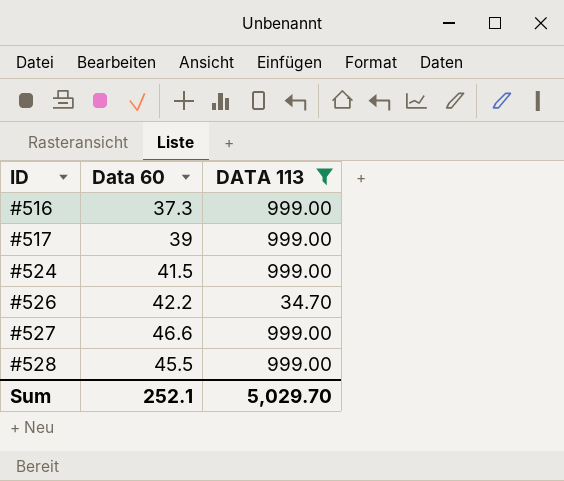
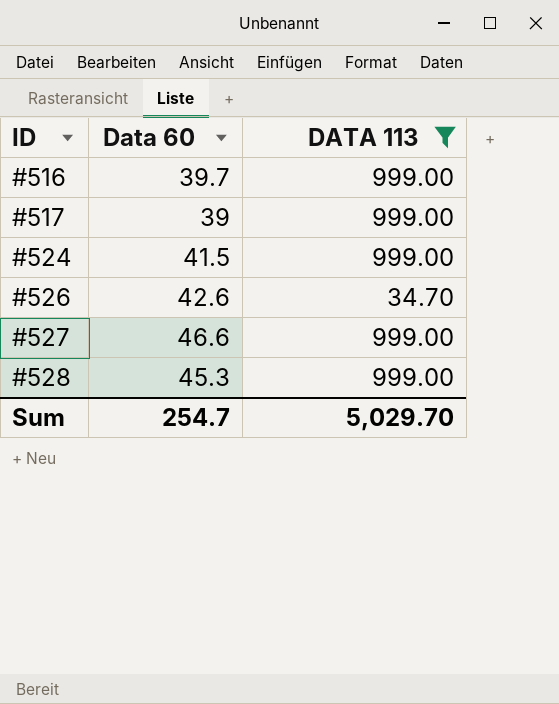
#516 | Data 60: 37.3 -> 39.7
#526 | Data 60: 42.2 -> 42.6
#528 | Data 60: 45.5 -> 45.3
Sum | Data 60: 252.1 -> 254.7

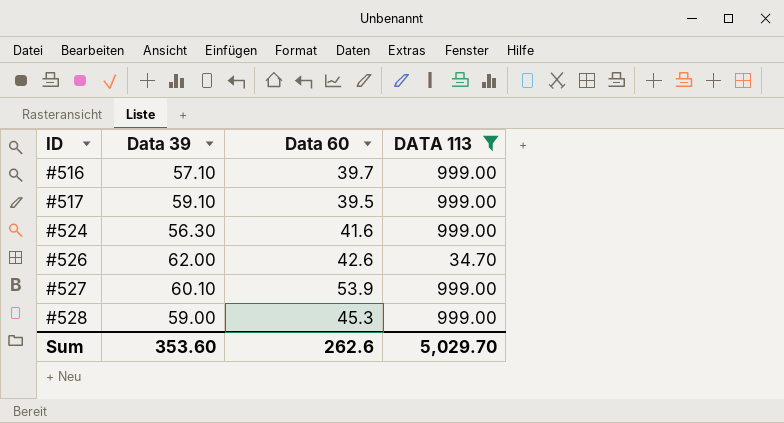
column Data 39 | position: none -> 2
#517 | Data 60: 39 -> 39.5
#524 | Data 60: 41.5 -> 41.6
#527 | Data 60: 46.6 -> 53.9
Sum | Data 60: 254.7 -> 262.6

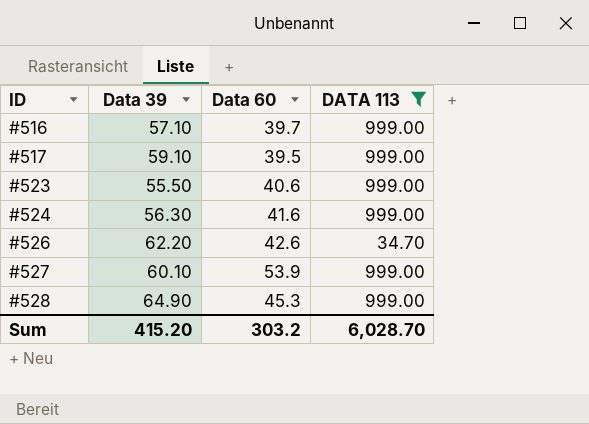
row #523: none -> 55.50 | 40.6 | 999.00
#526 | Data 39: 62.00 -> 62.20
#528 | Data 39: 59.00 -> 64.90
Sum | Data 39: 353.60 -> 415.20
Sum | Data 60: 262.6 -> 303.2
Sum | DATA 113: 5,029.70 -> 6,028.70

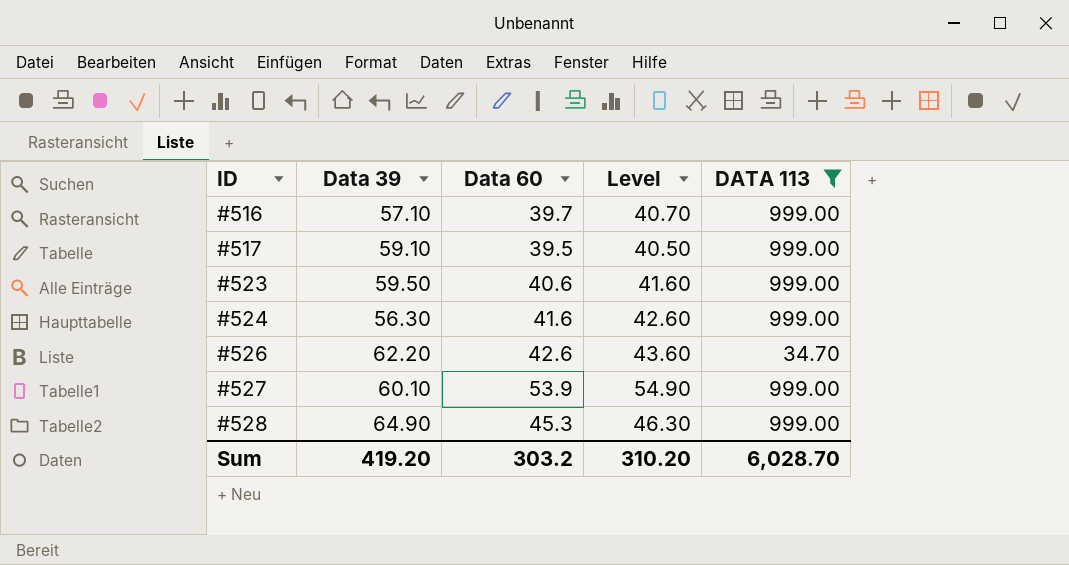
column Level | formula: none -> [Data 60] + 1
#523 | Data 39: 55.50 -> 59.50
Sum | Data 39: 415.20 -> 419.20

